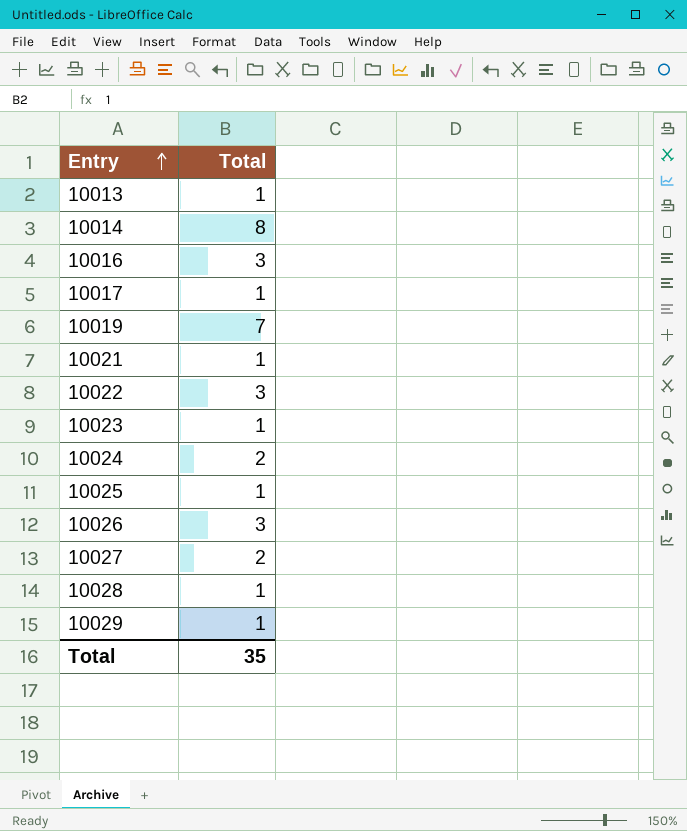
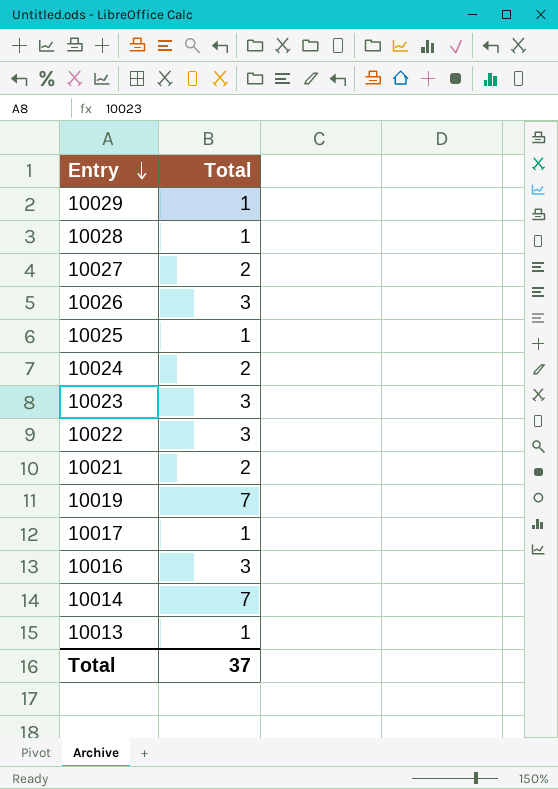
row order: Entry ascending -> Entry descending
10023 | Total: 1 -> 3
10021 | Total: 1 -> 2
10014 | Total: 8 -> 7
Total | Total: 35 -> 37

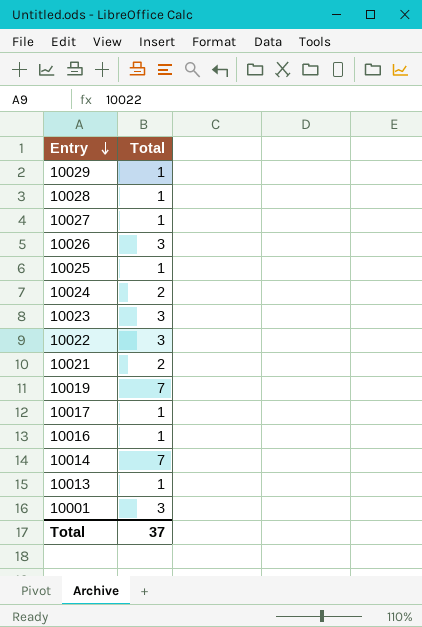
10027 | Total: 2 -> 1
10016 | Total: 3 -> 1
row 10001: none -> 3

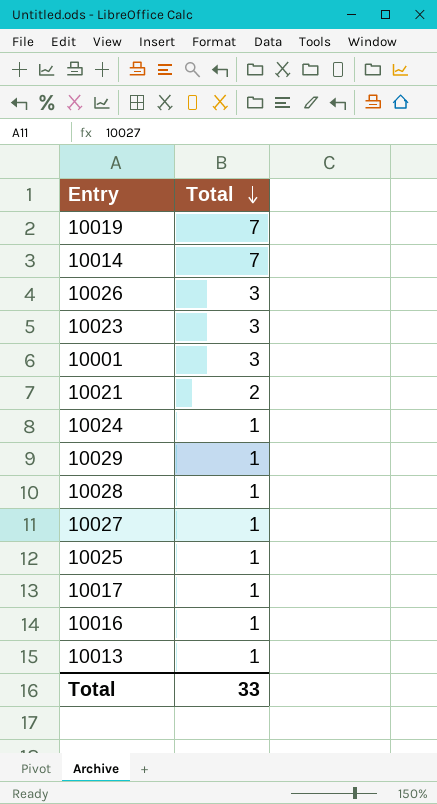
row order: Entry descending -> Total descending
row 10022: 3 -> none
10024 | Total: 2 -> 1
Total | Total: 37 -> 33

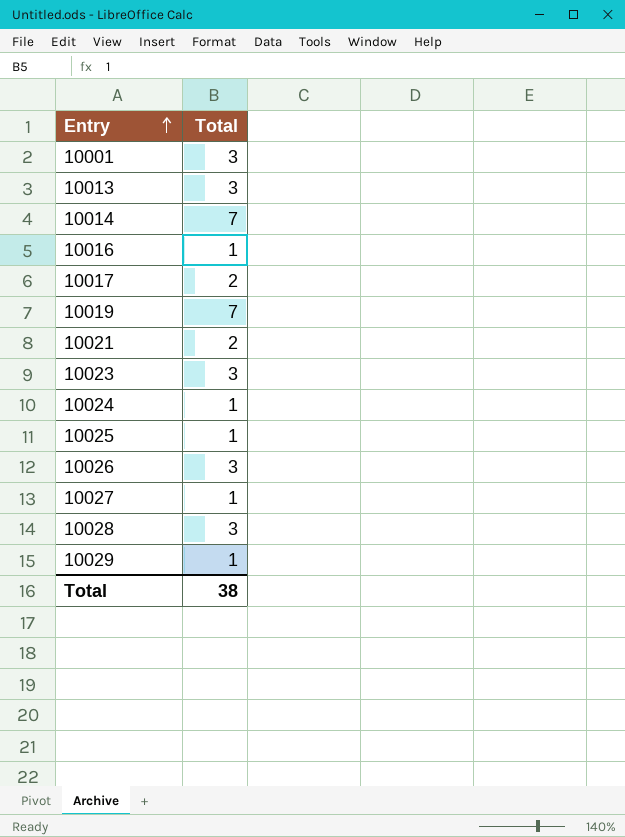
row order: Total descending -> Entry ascending
10013 | Total: 1 -> 3
10017 | Total: 1 -> 2
10028 | Total: 1 -> 3
Total | Total: 33 -> 38

